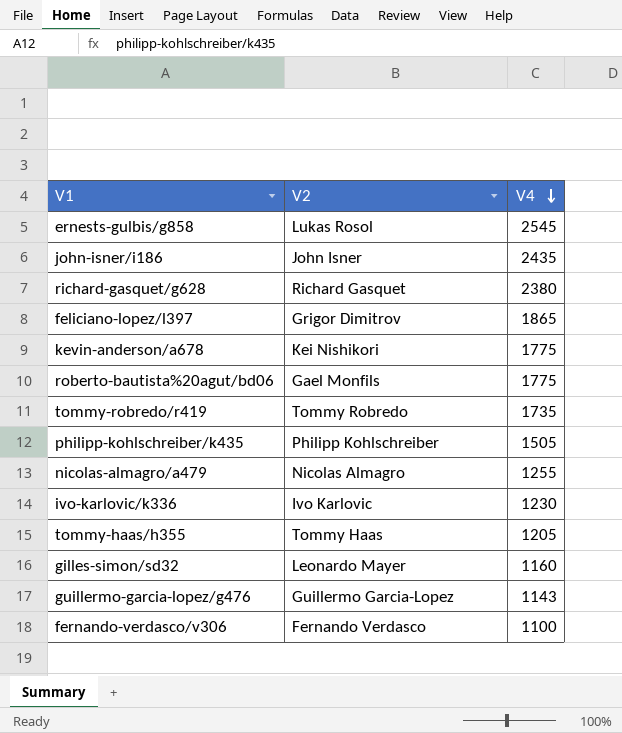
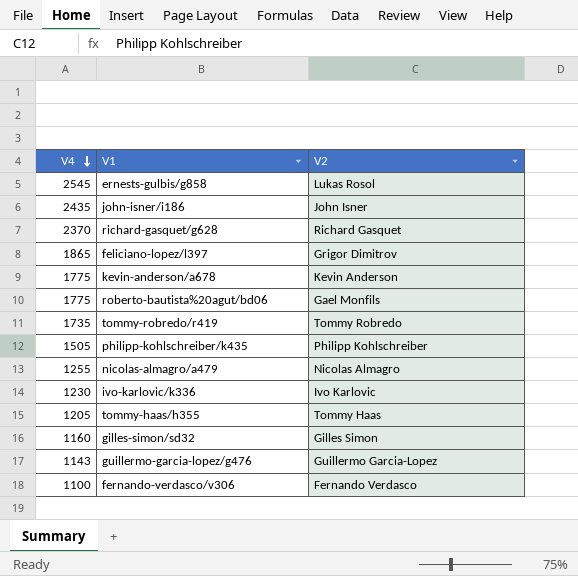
column V4 | position: 3 -> 1
richard-gasquet/g628 | V4: 2380 -> 2370
kevin-anderson/a678 | V2: Kei Nishikori -> Kevin Anderson
gilles-simon/sd32 | V2: Leonardo Mayer -> Gilles Simon

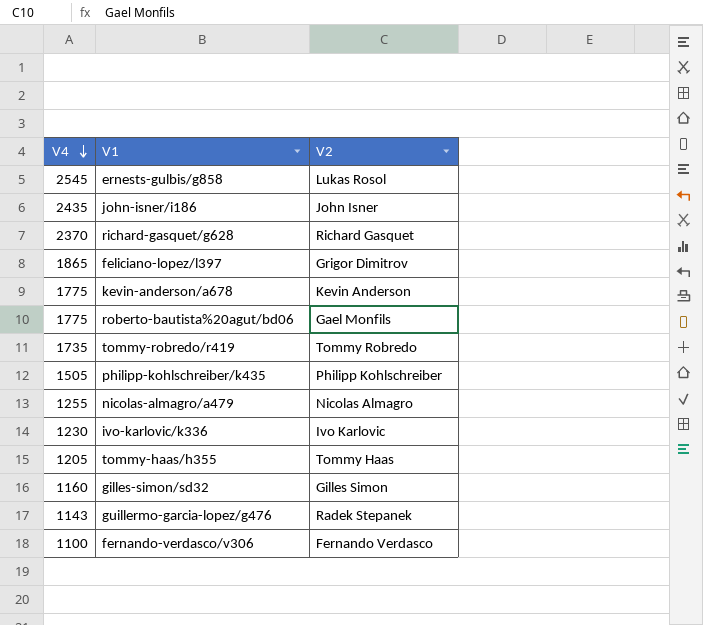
guillermo-garcia-lopez/g476 | V2: Guillermo Garcia-Lopez -> Radek Stepanek

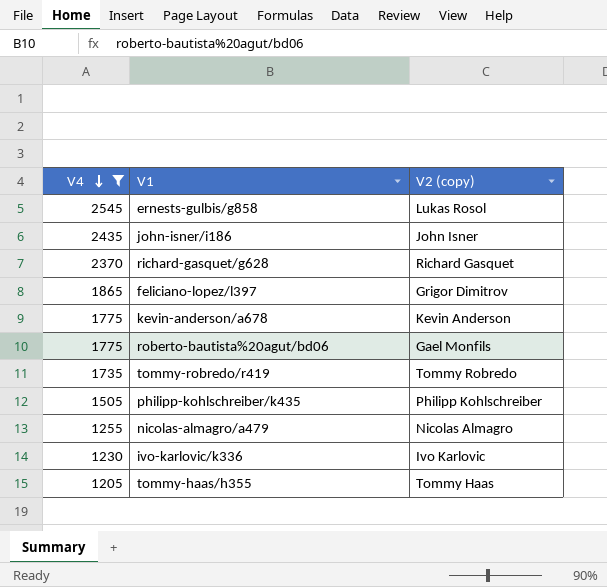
filter: none -> V4 >= 1205
column name: V2 -> V2 (copy)

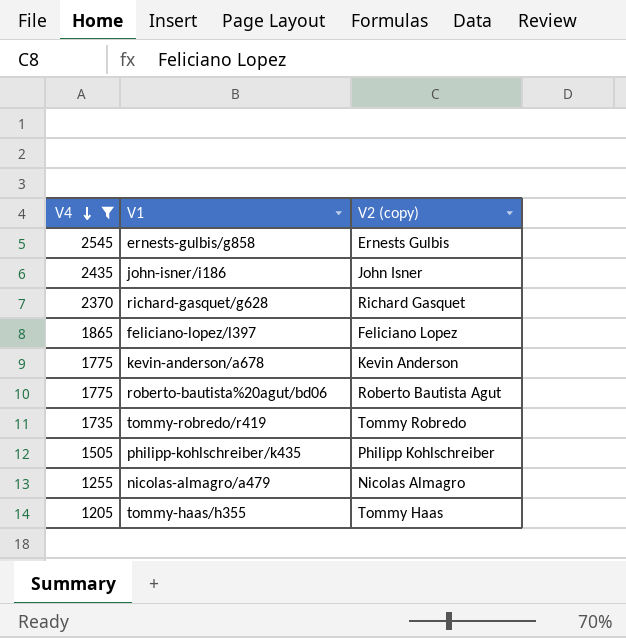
row ivo-karlovic/k336: 1230 | Ivo Karlovic -> none
ernests-gulbis/g858 | V2 (copy): Lukas Rosol -> Ernests Gulbis
feliciano-lopez/l397 | V2 (copy): Grigor Dimitrov -> Feliciano Lopez
roberto-bautista%20agut/bd06 | V2 (copy): Gael Monfils -> Roberto Bautista Agut

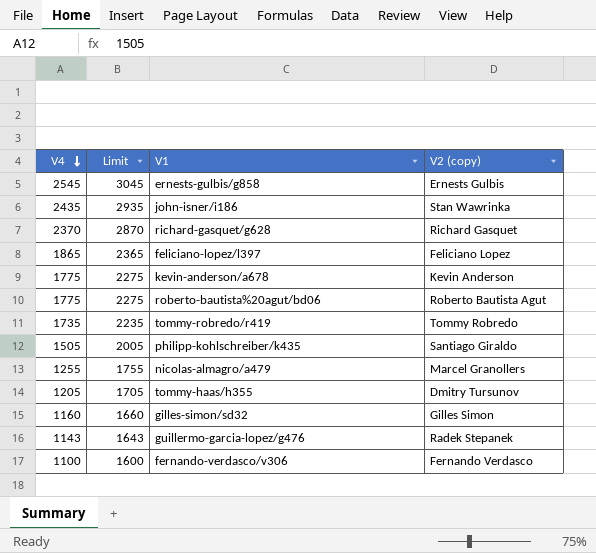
filter: V4 >= 1205 -> none
column Limit | formula: none -> [V4] + 500
john-isner/i186 | V2 (copy): John Isner -> Stan Wawrinka
philipp-kohlschreiber/k435 | V2 (copy): Philipp Kohlschreiber -> Santiago Giraldo
nicolas-almagro/a479 | V2 (copy): Nicolas Almagro -> Marcel Granollers
tommy-haas/h355 | V2 (copy): Tommy Haas -> Dmitry Tursunov

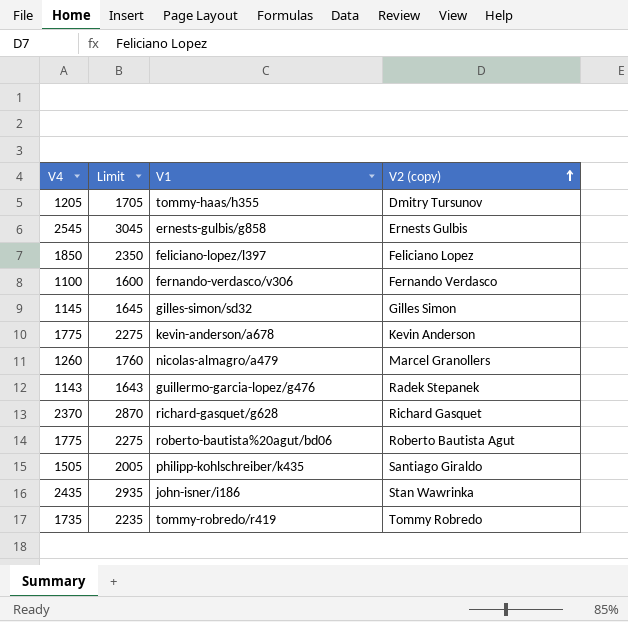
row order: V4 descending -> V2 (copy) ascending
feliciano-lopez/l397 | V4: 1865 -> 1850
feliciano-lopez/l397 | Limit: 2365 -> 2350
gilles-simon/sd32 | V4: 1160 -> 1145
gilles-simon/sd32 | Limit: 1660 -> 1645
nicolas-almagro/a479 | V4: 1255 -> 1260
nicolas-almagro/a479 | Limit: 1755 -> 1760

